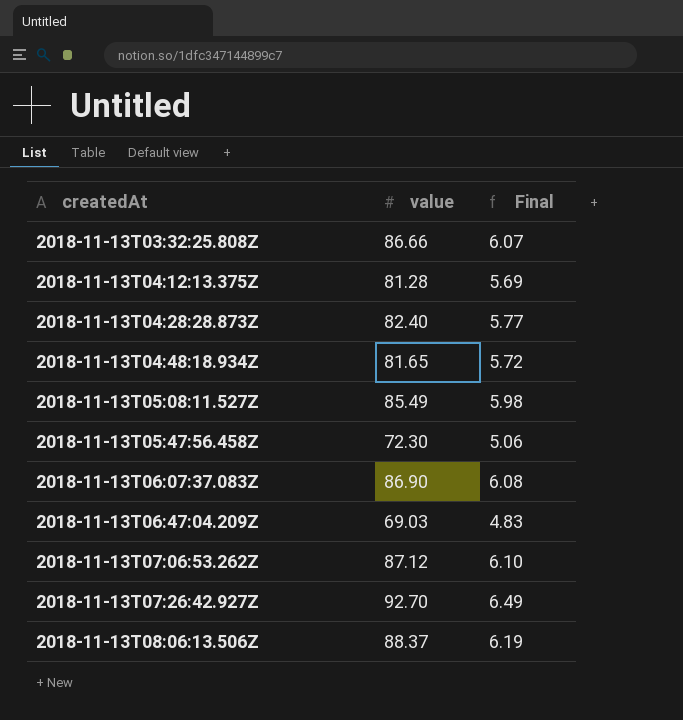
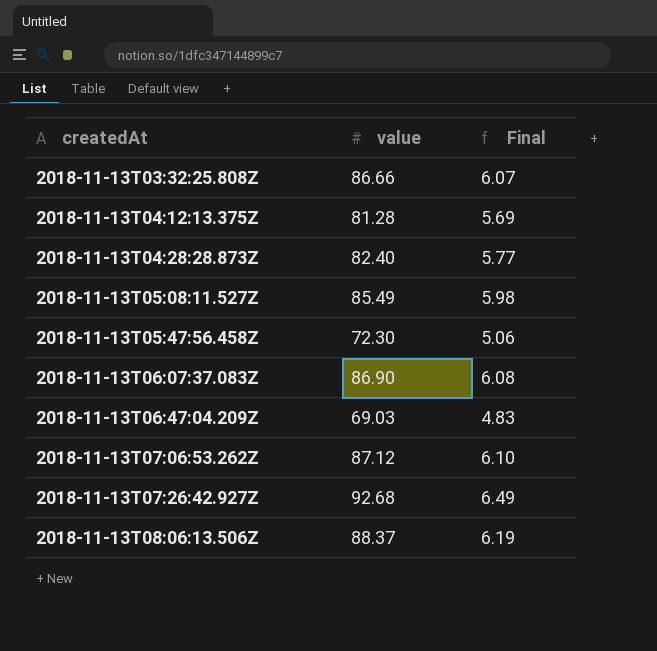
row 2018-11-13T04:48:18.934Z: 81.65 | 5.72 -> none
2018-11-13T07:26:42.927Z | value: 92.70 -> 92.68

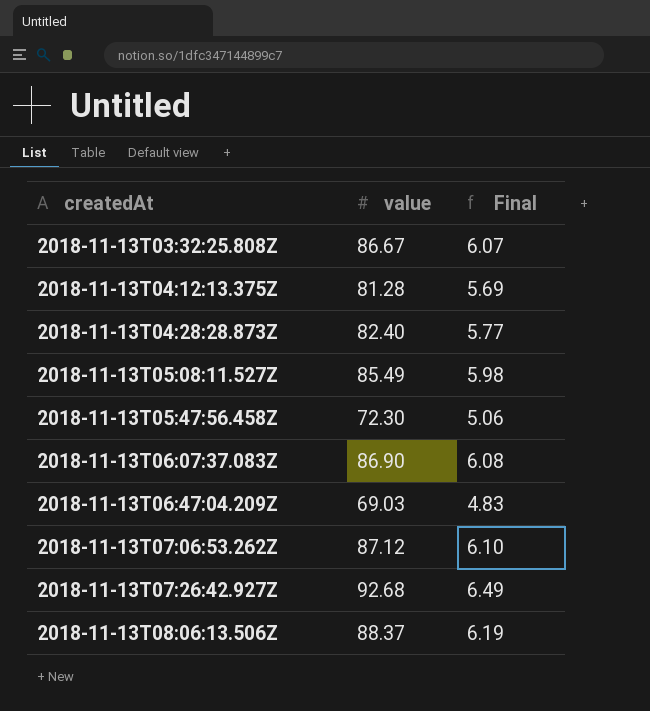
2018-11-13T03:32:25.808Z | value: 86.66 -> 86.67

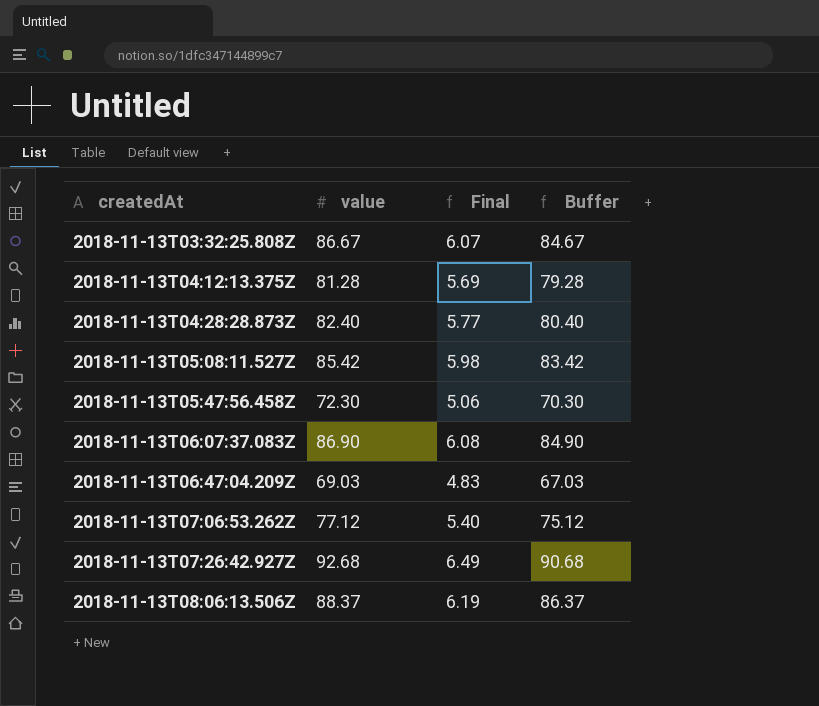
column Buffer | formula: none -> [value] - 2
2018-11-13T05:08:11.527Z | value: 85.49 -> 85.42
2018-11-13T07:06:53.262Z | value: 87.12 -> 77.12
2018-11-13T07:06:53.262Z | Final: 6.10 -> 5.40

